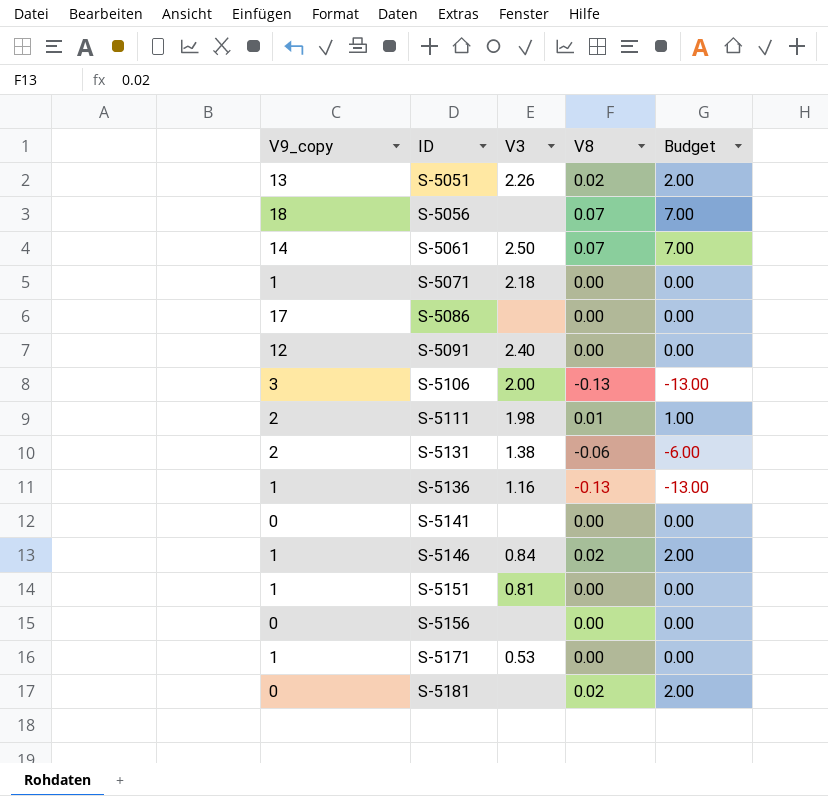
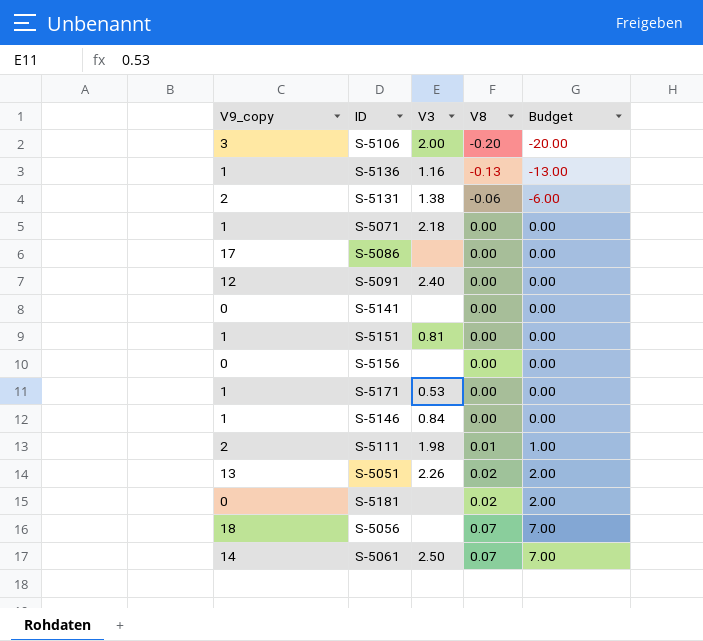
row order: ID ascending -> V8 ascending
S-5106 | V8: -0.13 -> -0.20
S-5106 | Budget: -13.00 -> -20.00
S-5146 | V8: 0.02 -> 0.00
S-5146 | Budget: 2.00 -> 0.00

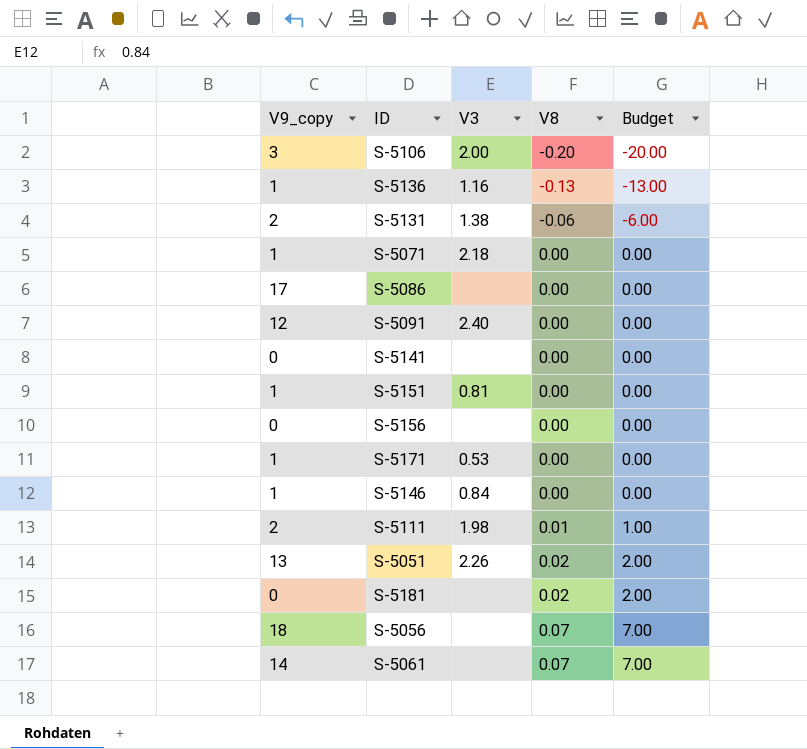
S-5061 | V3: 2.50 -> none

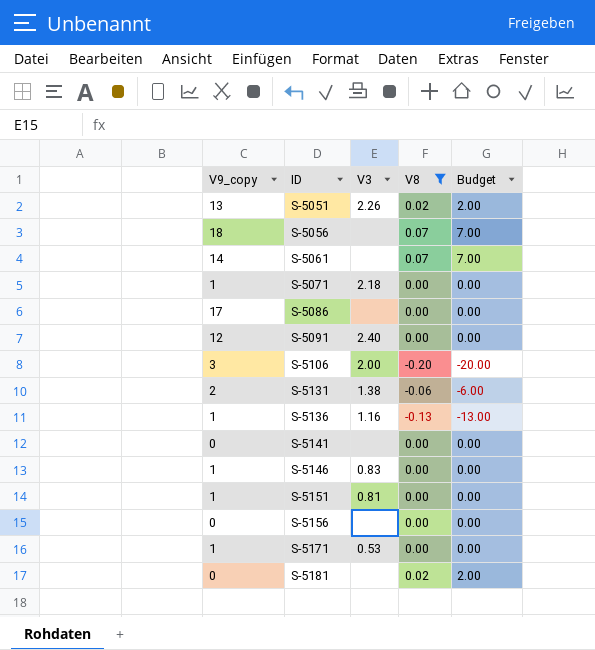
filter: none -> V8 != 0.01
row order: V8 ascending -> ID ascending
S-5146 | V3: 0.84 -> 0.83

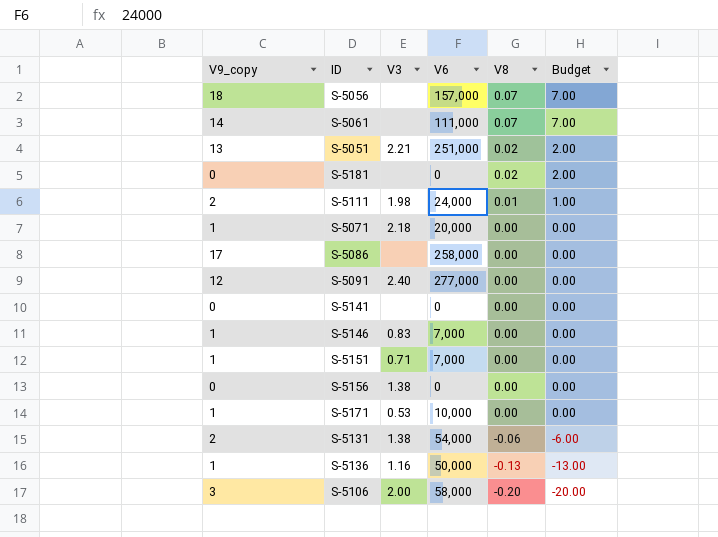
filter: V8 != 0.01 -> none
row order: ID ascending -> V8 descending
column V6 | position: none -> 4
S-5051 | V3: 2.26 -> 2.21
S-5151 | V3: 0.81 -> 0.71
S-5156 | V3: none -> 1.38

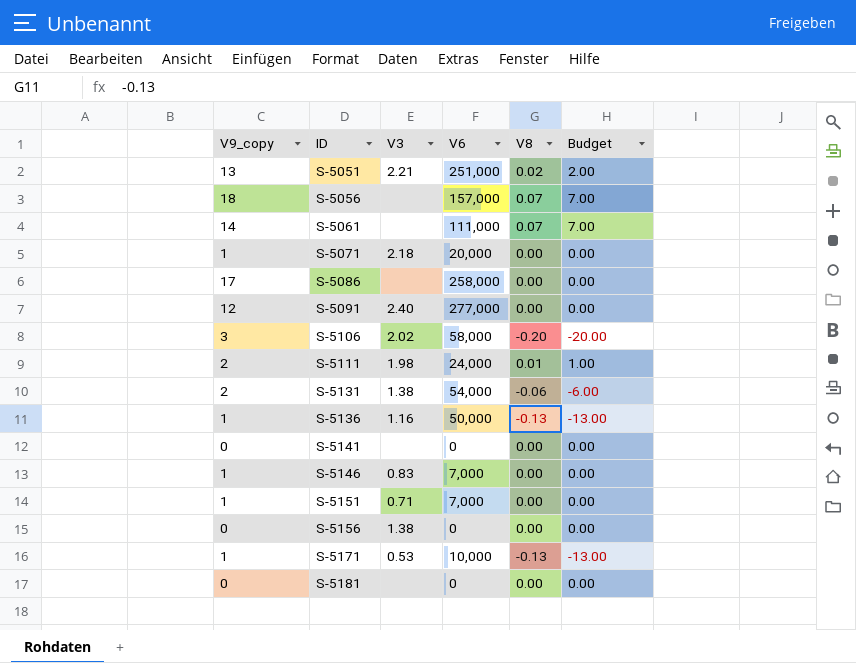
row order: V8 descending -> ID ascending
S-5106 | V3: 2.00 -> 2.02
S-5171 | V8: 0.00 -> -0.13
S-5171 | Budget: 0.00 -> -13.00
S-5181 | V8: 0.02 -> 0.00
S-5181 | Budget: 2.00 -> 0.00

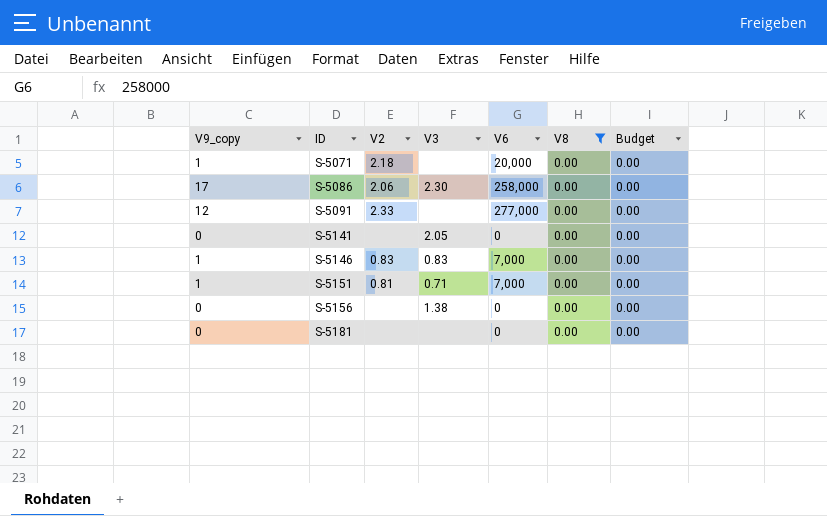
filter: none -> V8 = 0.00
column V2 | position: none -> 3
S-5071 | V3: 2.18 -> none
S-5086 | V3: none -> 2.30
S-5091 | V3: 2.40 -> none
S-5141 | V3: none -> 2.05

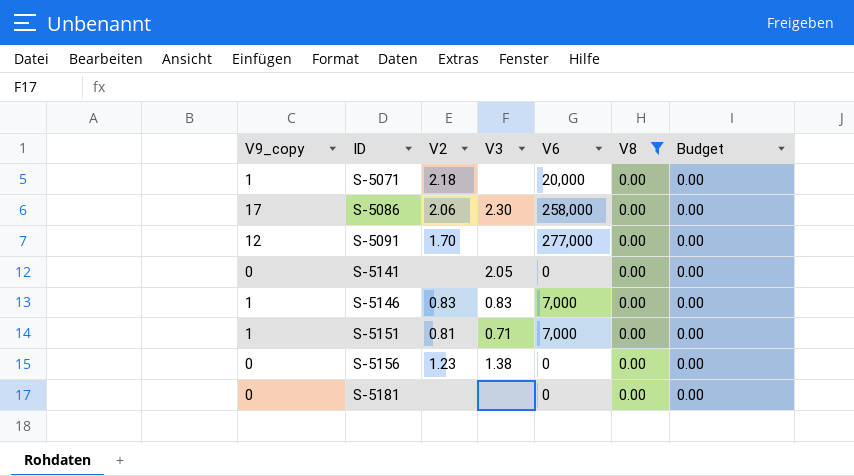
S-5091 | V2: 2.33 -> 1.70
S-5156 | V2: none -> 1.23

